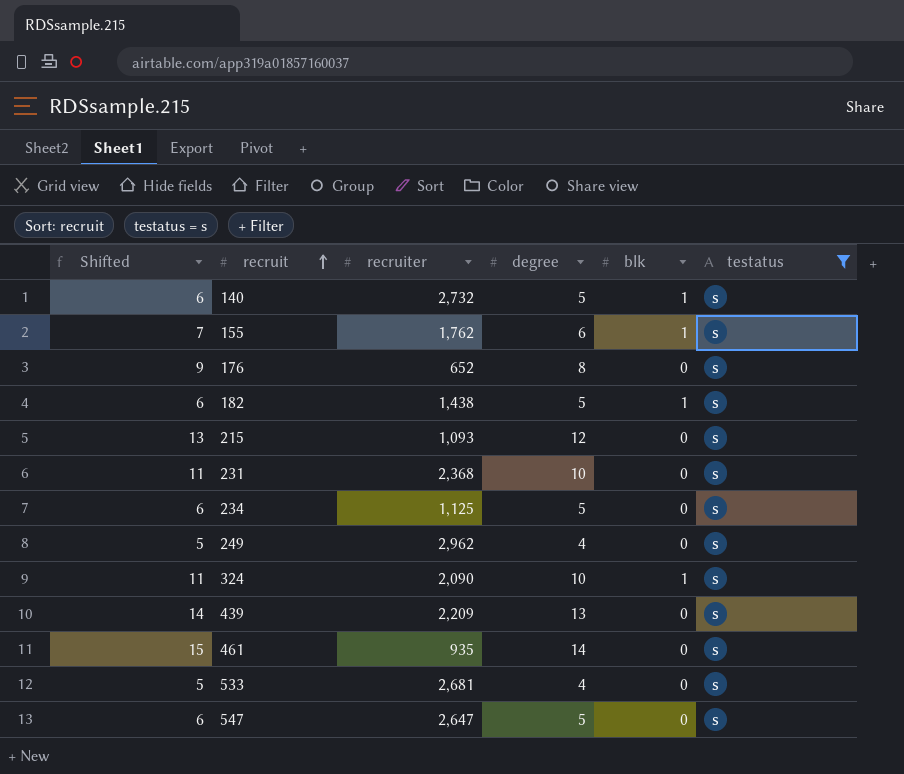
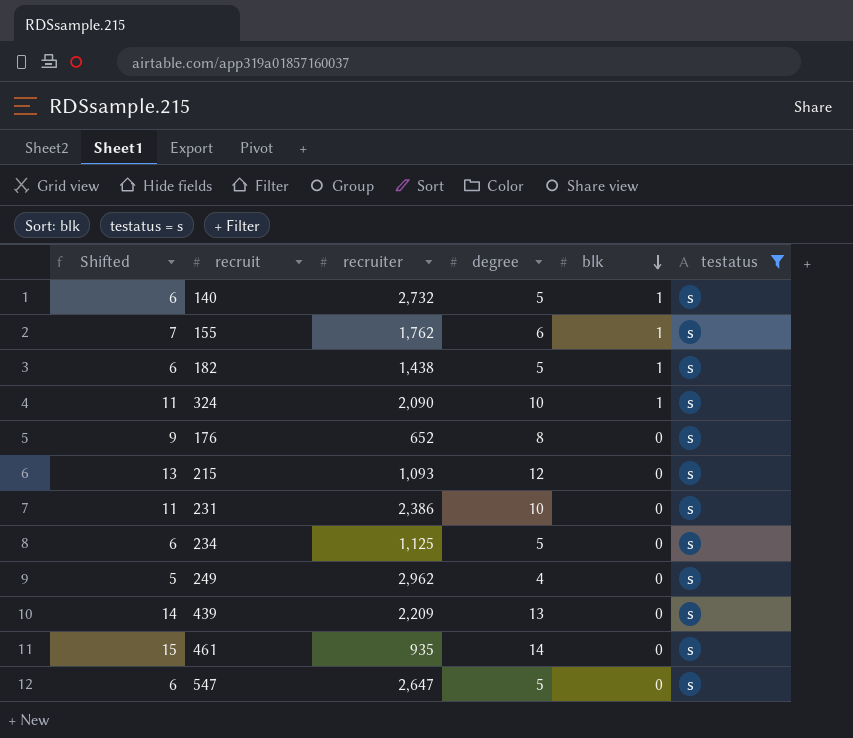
row order: recruit ascending -> blk descending
row 533: 5 | 2,681 | 4 | 0 | s -> none
231 | recruiter: 2,368 -> 2,386

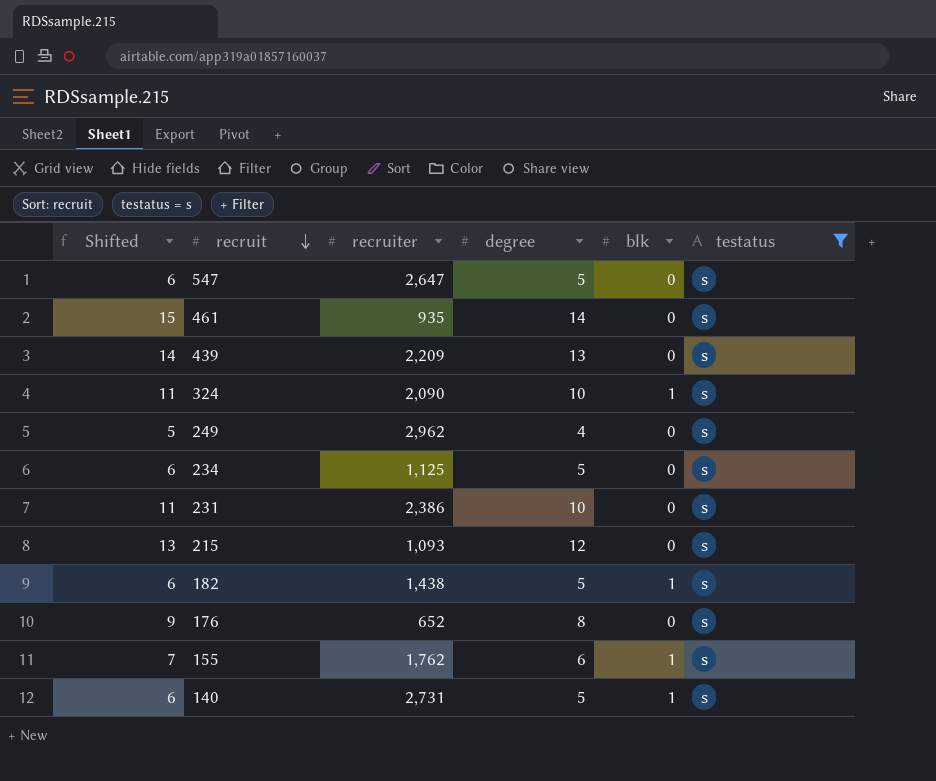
row order: blk descending -> recruit descending
140 | recruiter: 2,732 -> 2,731

